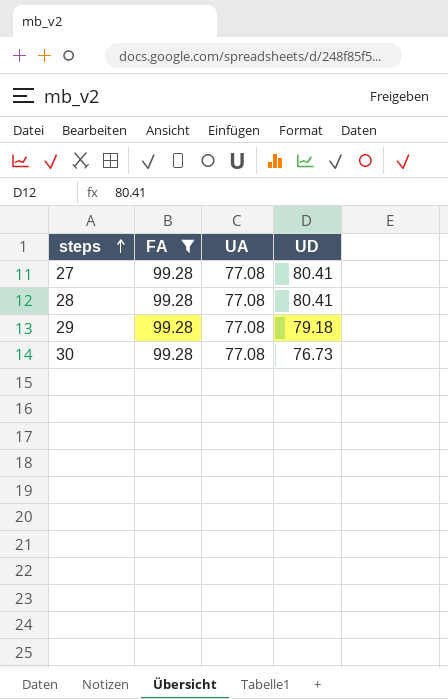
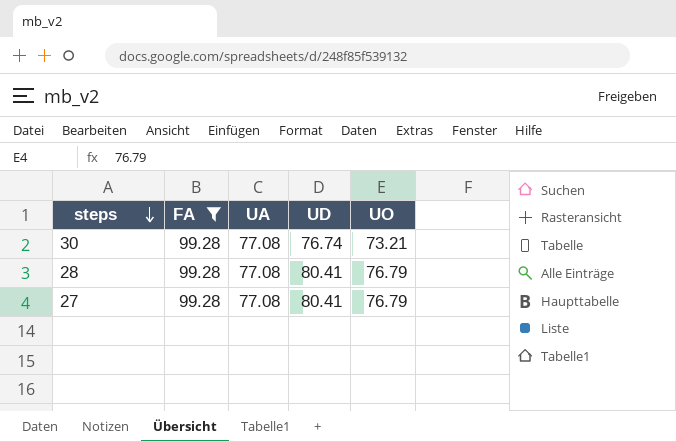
row order: steps ascending -> steps descending
column UO | position: none -> 5
row 29: 99.28 | 77.08 | 79.18 -> none
30 | UD: 76.73 -> 76.74

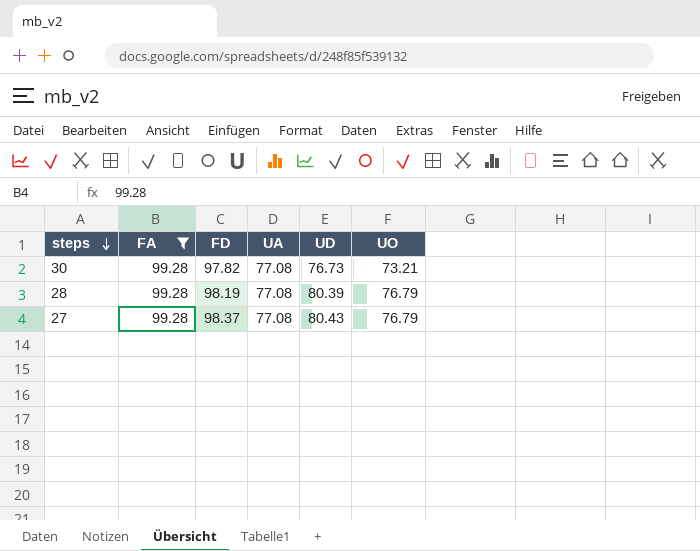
column FD | position: none -> 3
30 | UD: 76.74 -> 76.73
28 | UD: 80.41 -> 80.39
27 | UD: 80.41 -> 80.43

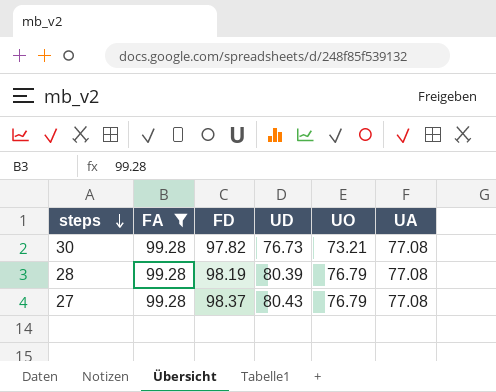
column UA | position: 4 -> 6

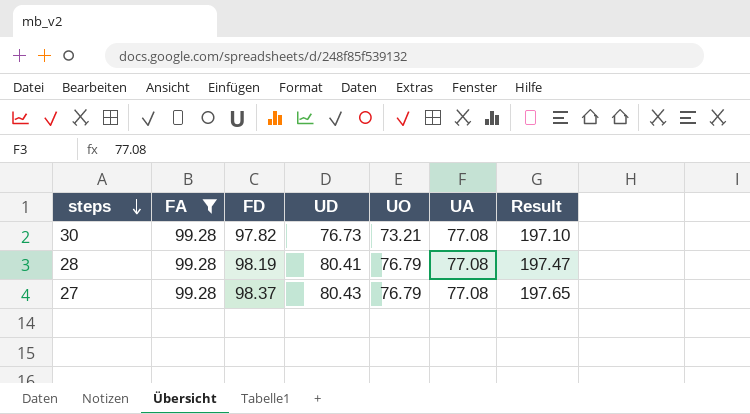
column Result | formula: none -> [FA] + [FD]
28 | UD: 80.39 -> 80.41

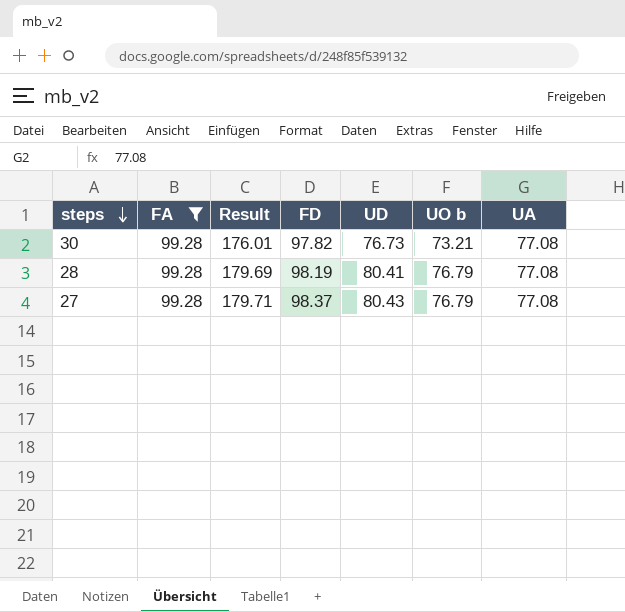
column Result | formula: [FA] + [FD] -> [FA] + [UD]
column Result | position: 7 -> 3
column name: UO -> UO b

